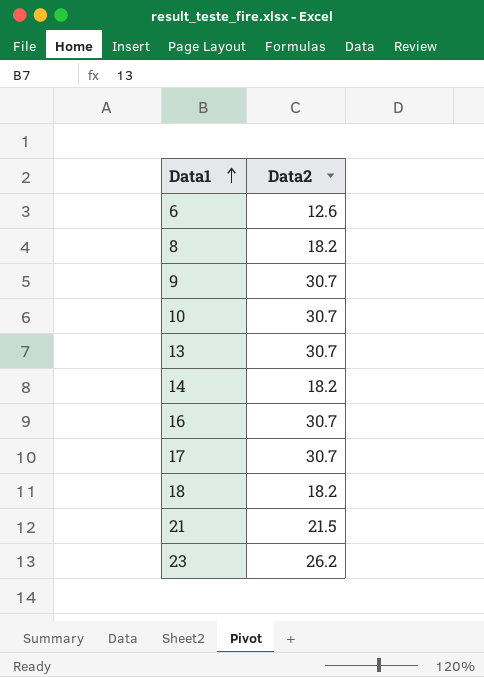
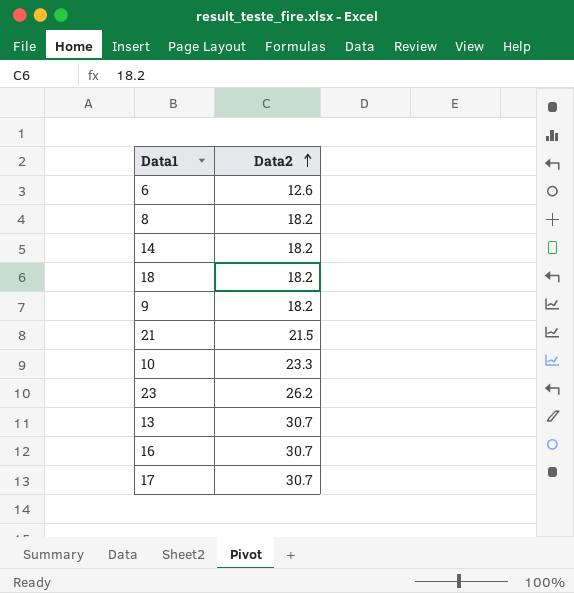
row order: Data1 ascending -> Data2 ascending
9 | Data2: 30.7 -> 18.2
10 | Data2: 30.7 -> 23.3

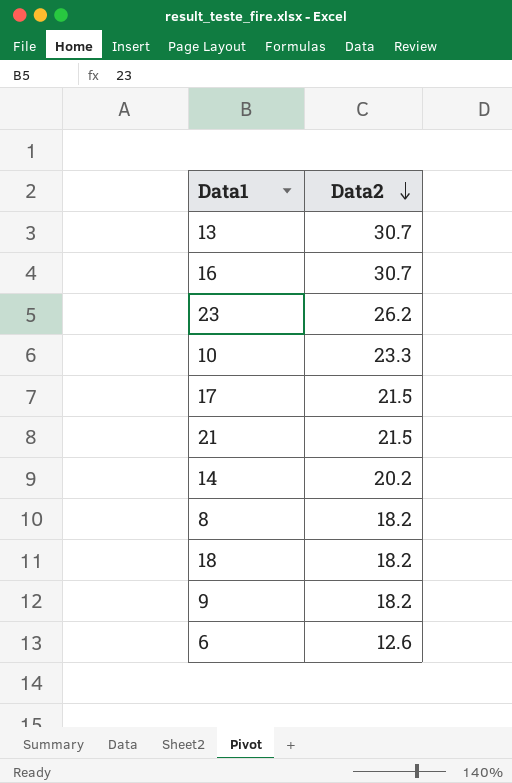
row order: Data2 ascending -> Data2 descending
17 | Data2: 30.7 -> 21.5
14 | Data2: 18.2 -> 20.2

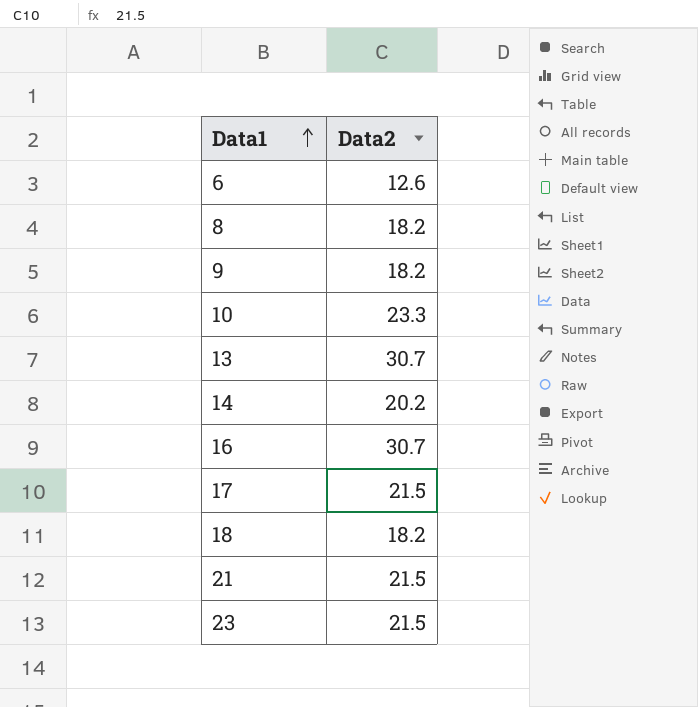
row order: Data2 descending -> Data1 ascending
23 | Data2: 26.2 -> 21.5

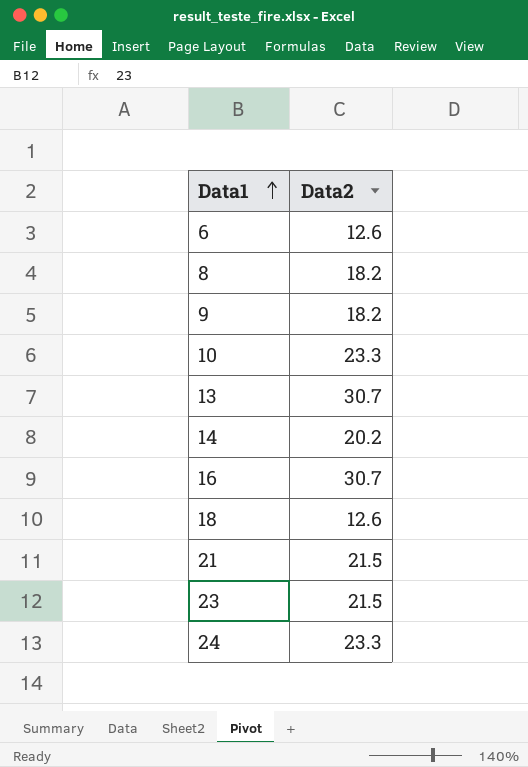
row 17: 21.5 -> none
18 | Data2: 18.2 -> 12.6
row 24: none -> 23.3

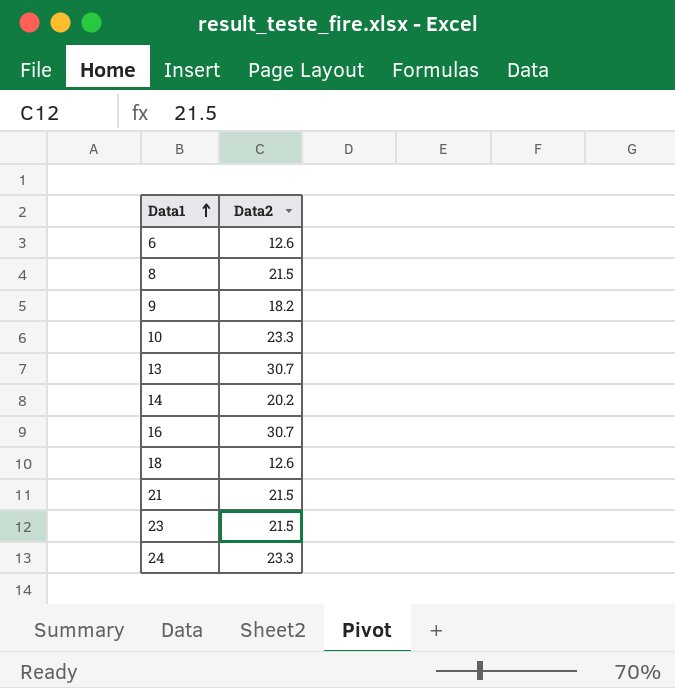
8 | Data2: 18.2 -> 21.5

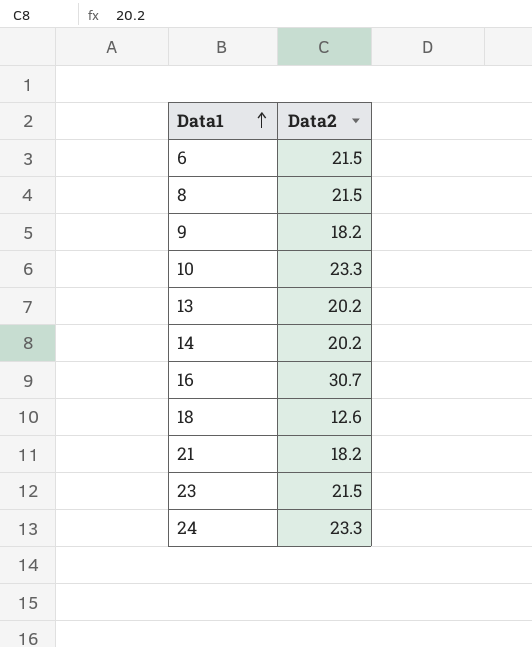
6 | Data2: 12.6 -> 21.5
13 | Data2: 30.7 -> 20.2
21 | Data2: 21.5 -> 18.2

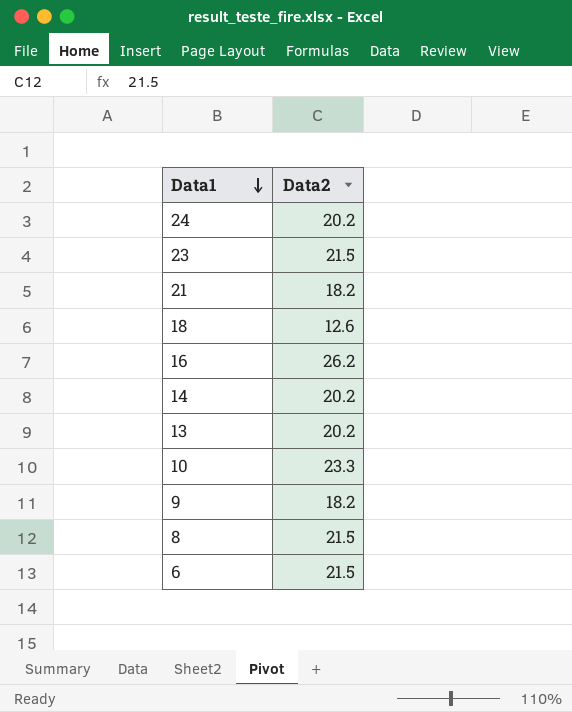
row order: Data1 ascending -> Data1 descending
24 | Data2: 23.3 -> 20.2
16 | Data2: 30.7 -> 26.2

